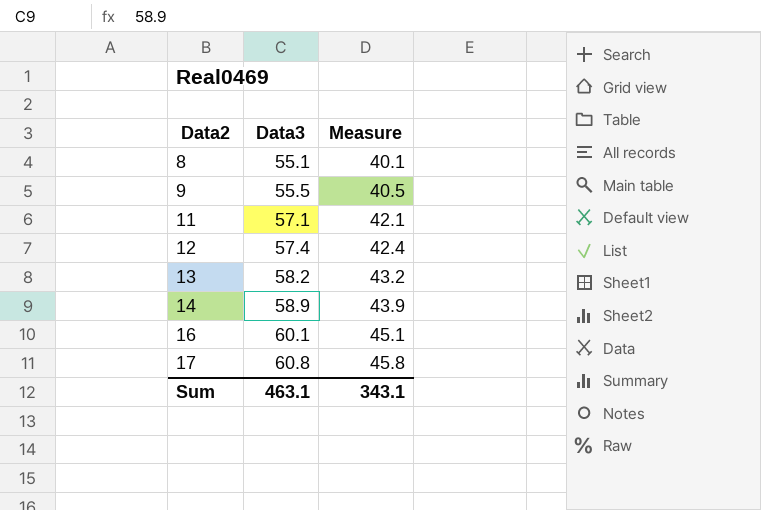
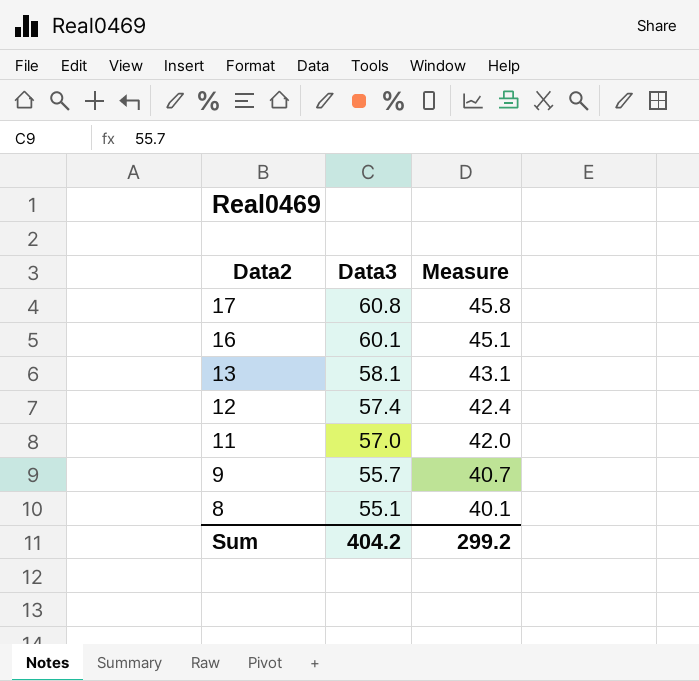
row order: Data2 ascending -> Data2 descending
row 14: 58.9 | 43.9 -> none
13 | Data3: 58.2 -> 58.1
13 | Measure: 43.2 -> 43.1
11 | Data3: 57.1 -> 57.0
11 | Measure: 42.1 -> 42.0
9 | Data3: 55.5 -> 55.7
9 | Measure: 40.5 -> 40.7
Sum | Data3: 463.1 -> 404.2
Sum | Measure: 343.1 -> 299.2

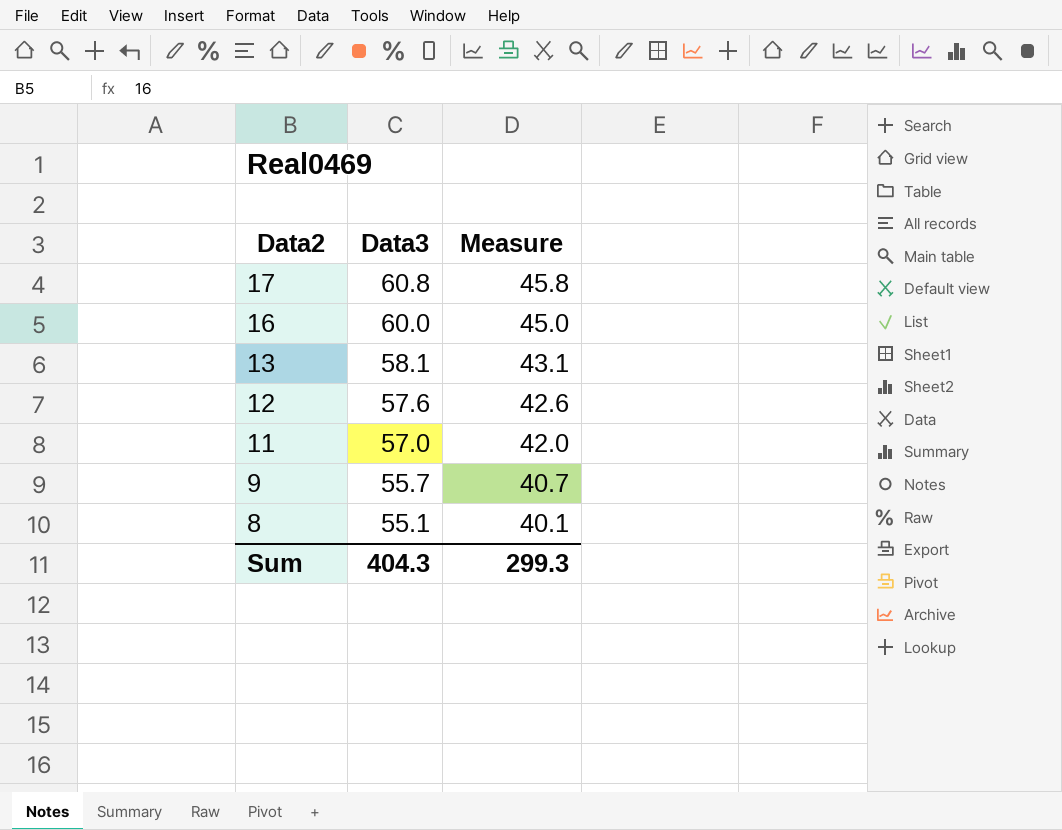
16 | Data3: 60.1 -> 60.0
16 | Measure: 45.1 -> 45.0
12 | Data3: 57.4 -> 57.6
12 | Measure: 42.4 -> 42.6
Sum | Data3: 404.2 -> 404.3
Sum | Measure: 299.2 -> 299.3

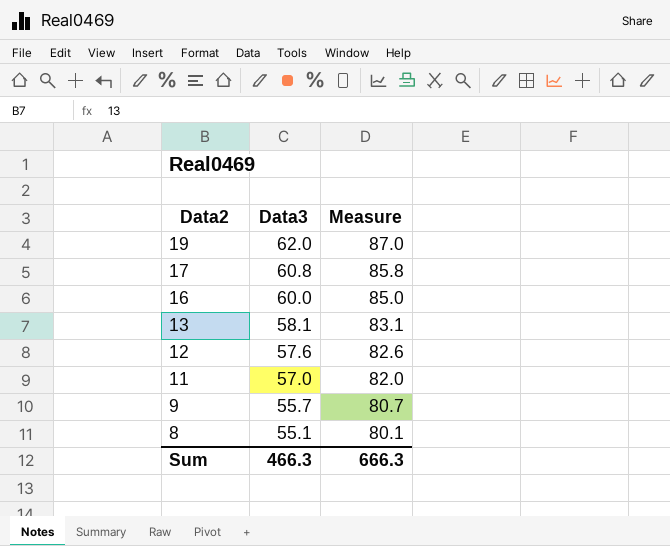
column Measure | formula: [Data3] - 15 -> [Data3] + 25
row 19: none -> 62.0 | 87.0
Sum | Data3: 404.3 -> 466.3
Sum | Measure: 299.3 -> 666.3

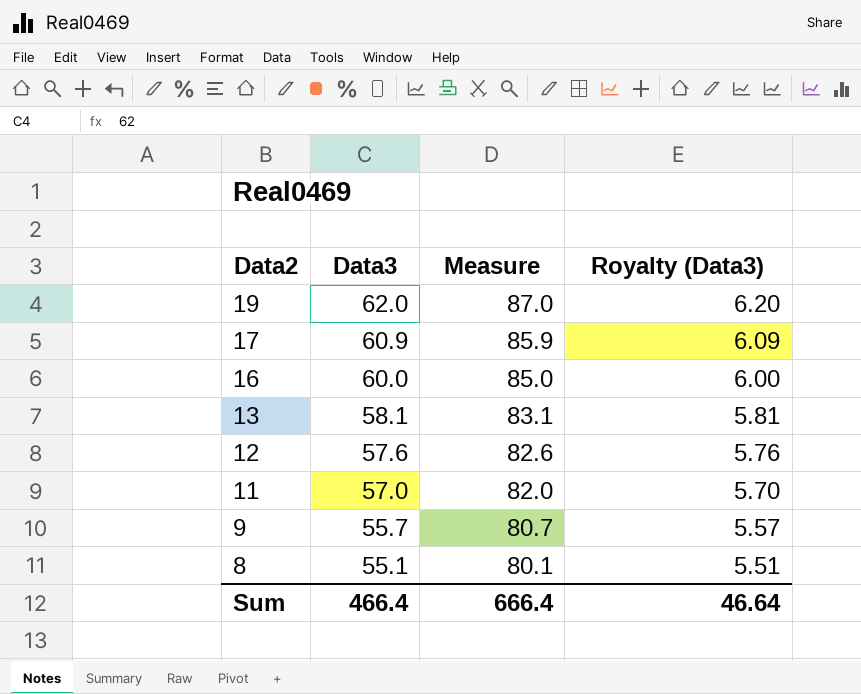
column Royalty (Data3) | formula: none -> [Data3] * 0.1
17 | Data3: 60.8 -> 60.9
17 | Measure: 85.8 -> 85.9
Sum | Data3: 466.3 -> 466.4
Sum | Measure: 666.3 -> 666.4

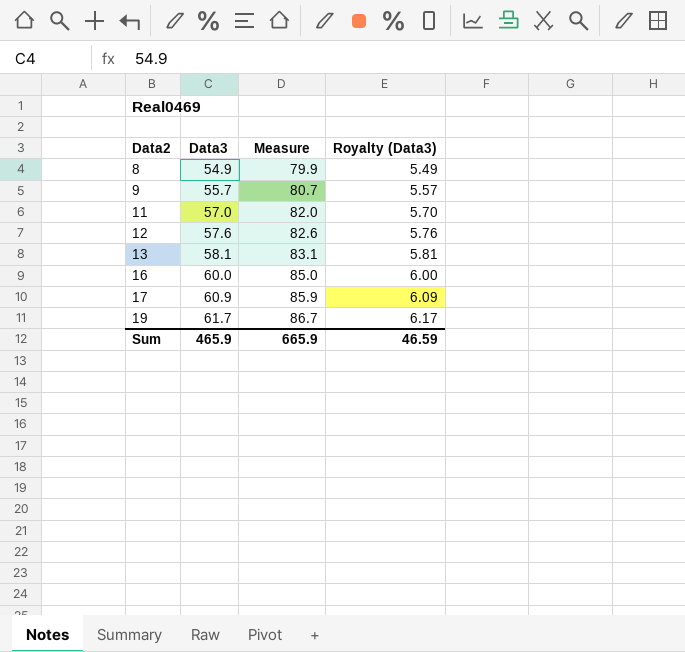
row order: Data2 descending -> Data2 ascending
8 | Data3: 55.1 -> 54.9
8 | Measure: 80.1 -> 79.9
8 | Royalty (Data3): 5.51 -> 5.49
19 | Data3: 62.0 -> 61.7
19 | Measure: 87.0 -> 86.7
19 | Royalty (Data3): 6.20 -> 6.17
Sum | Data3: 466.4 -> 465.9
Sum | Measure: 666.4 -> 665.9
Sum | Royalty (Data3): 46.64 -> 46.59

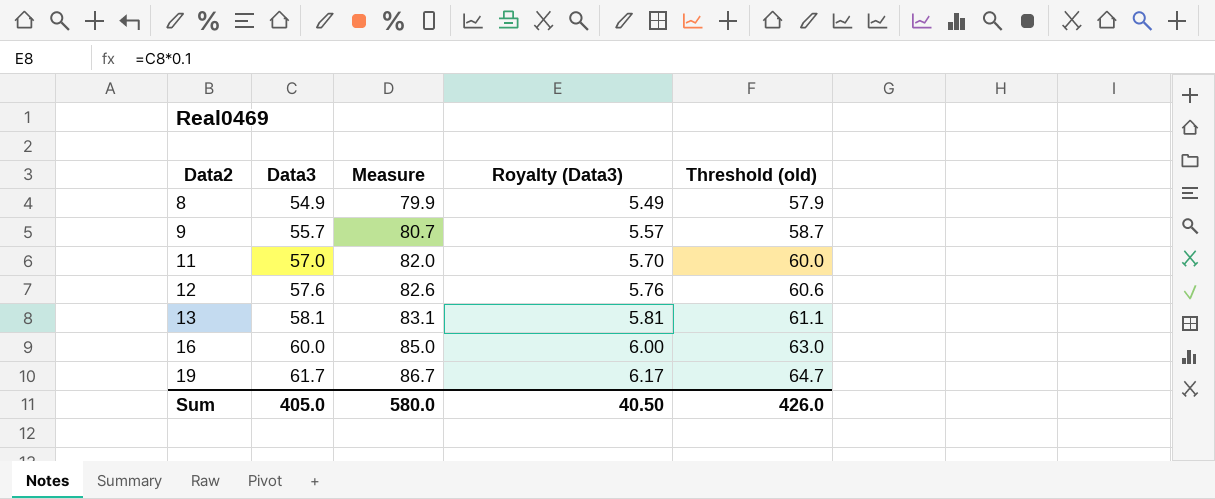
column Threshold (old) | formula: none -> [Data3] + 3
row 17: 60.9 | 85.9 | 6.09 -> none
Sum | Data3: 465.9 -> 405.0
Sum | Measure: 665.9 -> 580.0
Sum | Royalty (Data3): 46.59 -> 40.50

